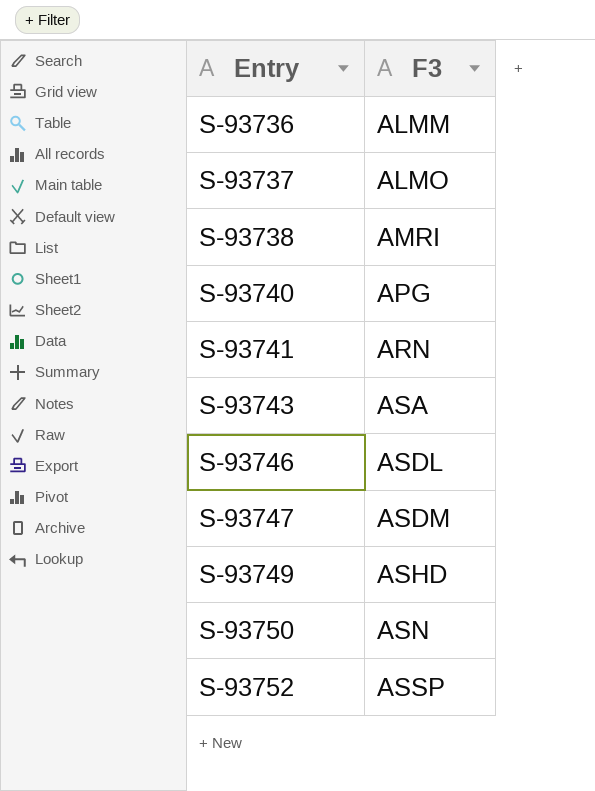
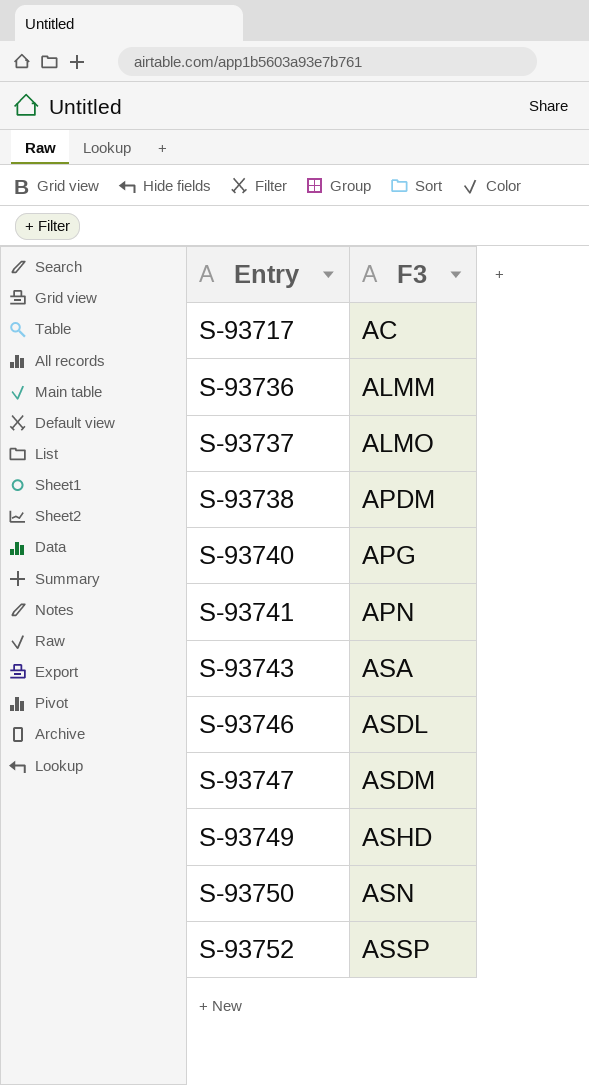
row S-93717: none -> AC
S-93738 | F3: AMRI -> APDM
S-93741 | F3: ARN -> APN

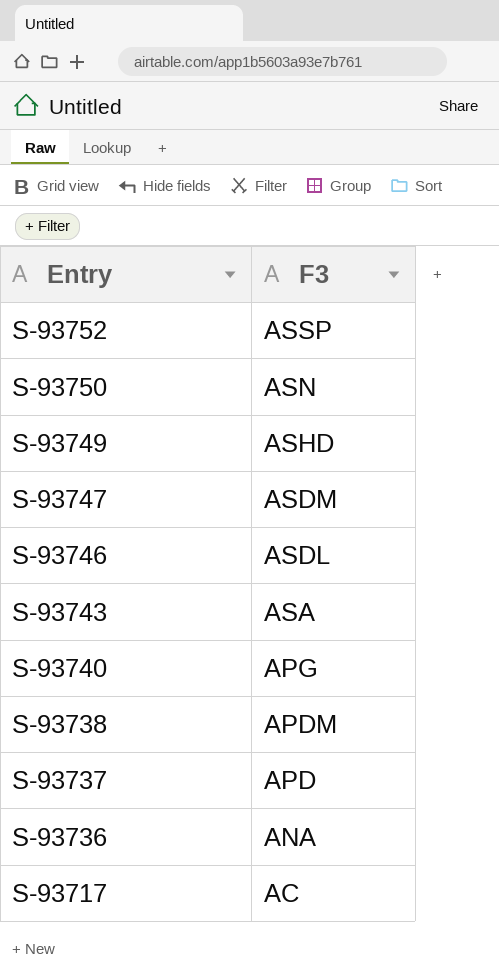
row order: Entry ascending -> Entry descending
row S-93741: APN -> none
S-93737 | F3: ALMO -> APD
S-93736 | F3: ALMM -> ANA

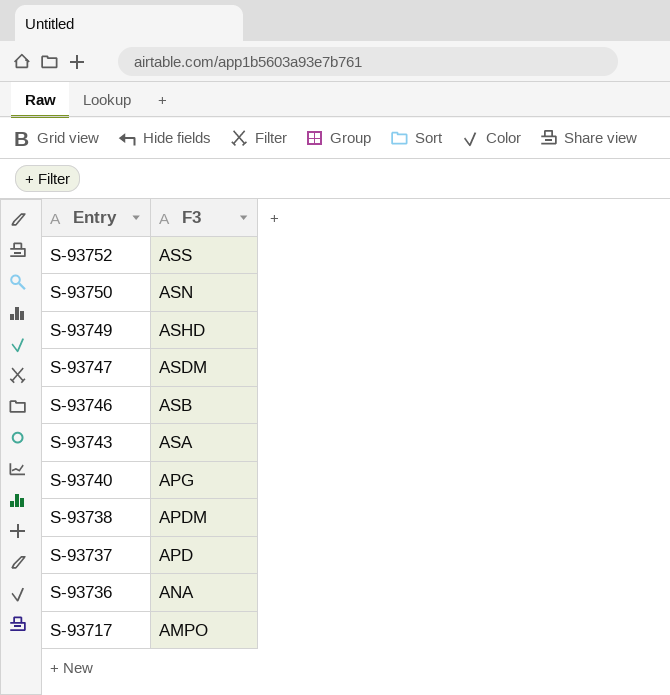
S-93752 | F3: ASSP -> ASS
S-93746 | F3: ASDL -> ASB
S-93717 | F3: AC -> AMPO

